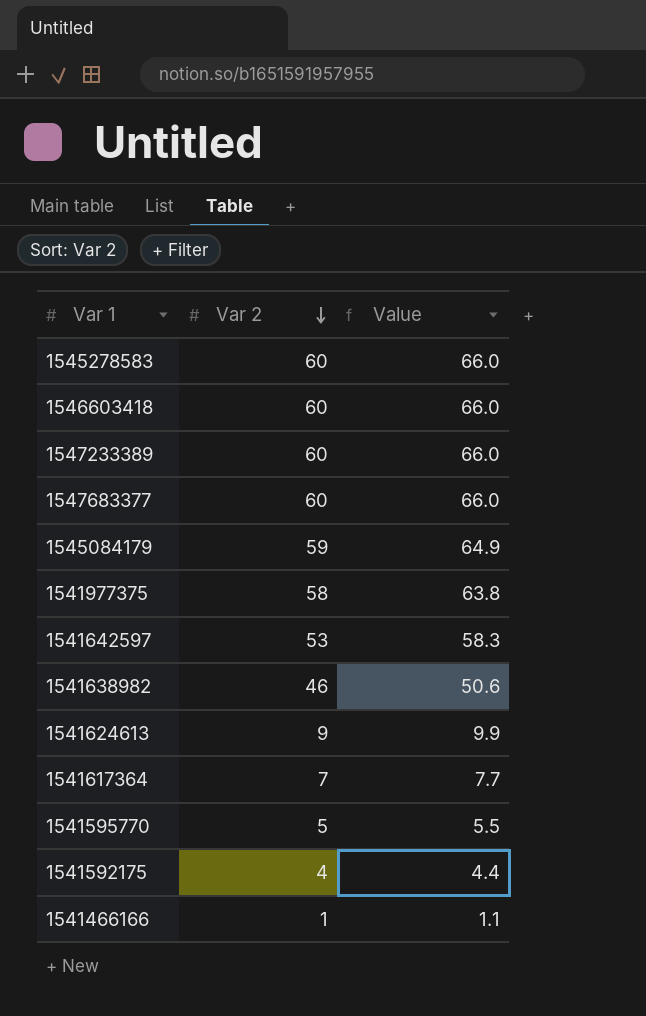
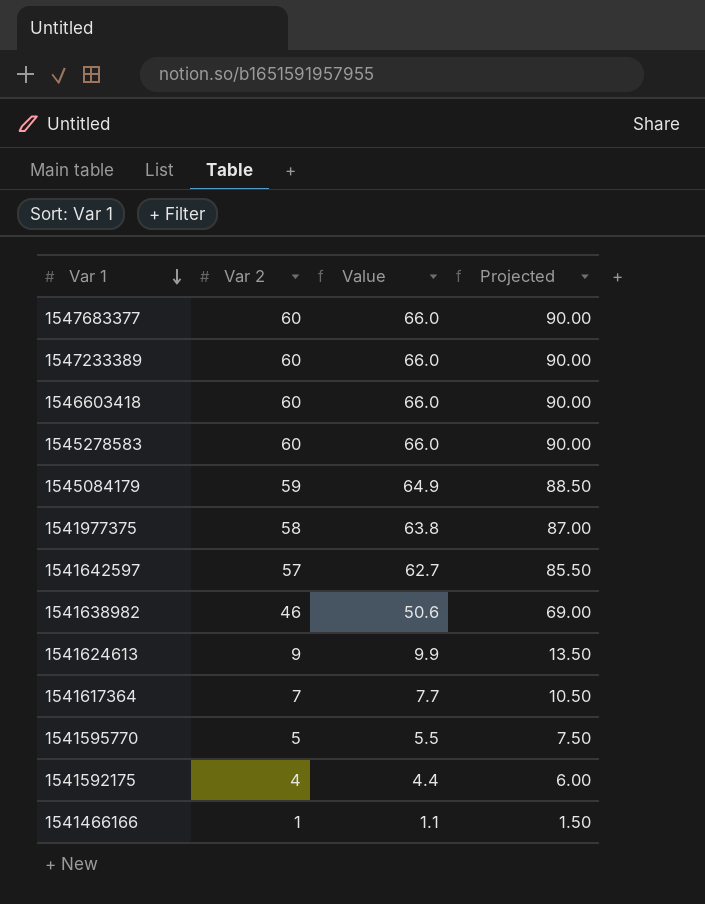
row order: Var 2 descending -> Var 1 descending
column Projected | formula: none -> [Var 2] * 1.5
1541642597 | Var 2: 53 -> 57
1541642597 | Value: 58.3 -> 62.7

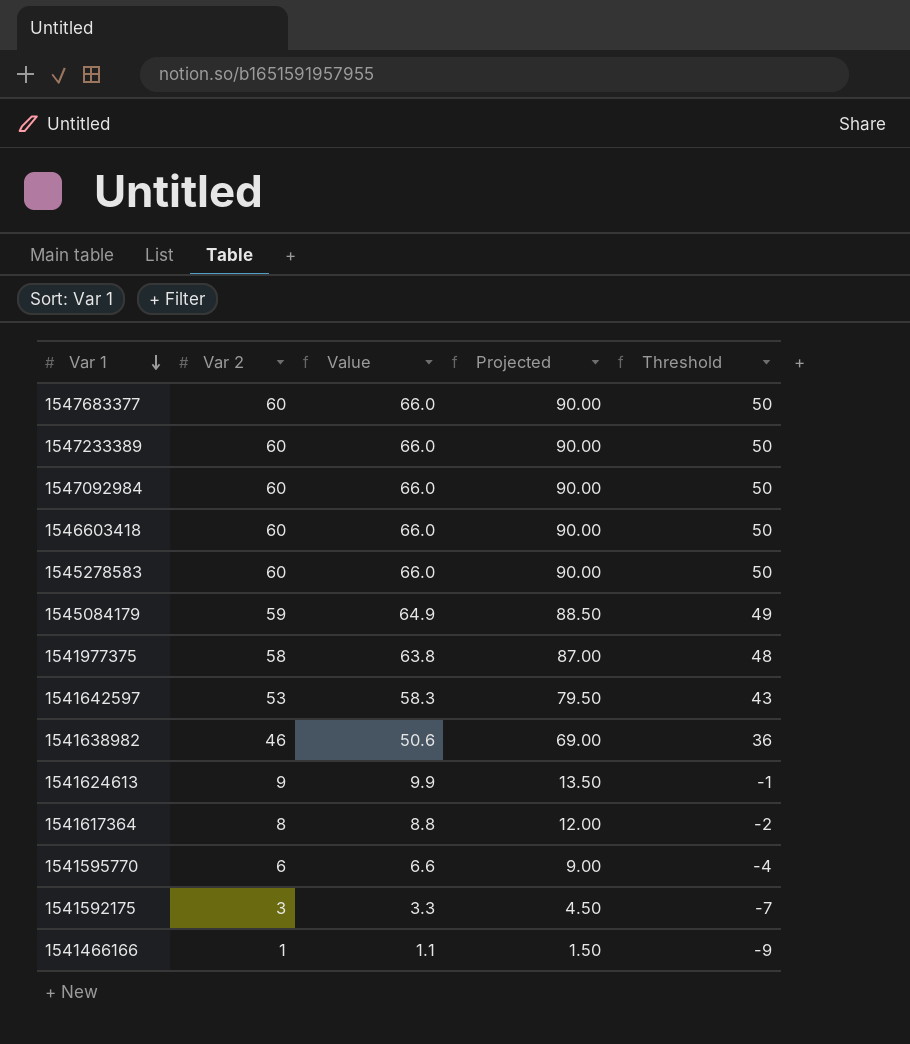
column Threshold | formula: none -> [Var 2] - 10
row 1547092984: none -> 60 | 66.0 | 90.00 | 50
1541642597 | Var 2: 57 -> 53
1541642597 | Value: 62.7 -> 58.3
1541642597 | Projected: 85.50 -> 79.50
1541617364 | Var 2: 7 -> 8
1541617364 | Value: 7.7 -> 8.8
1541617364 | Projected: 10.50 -> 12.00
1541595770 | Var 2: 5 -> 6
1541595770 | Value: 5.5 -> 6.6
1541595770 | Projected: 7.50 -> 9.00
1541592175 | Var 2: 4 -> 3
1541592175 | Value: 4.4 -> 3.3
1541592175 | Projected: 6.00 -> 4.50

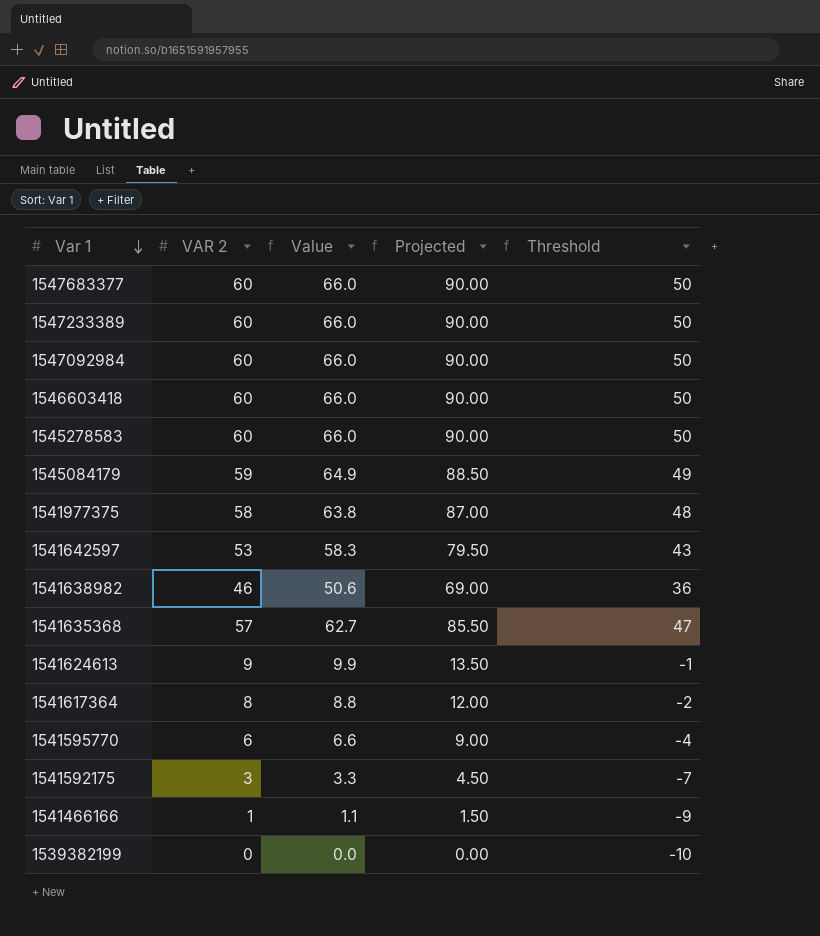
column name: Var 2 -> VAR 2
row 1541635368: none -> 57 | 62.7 | 85.50 | 47
row 1539382199: none -> 0 | 0.0 | 0.00 | -10

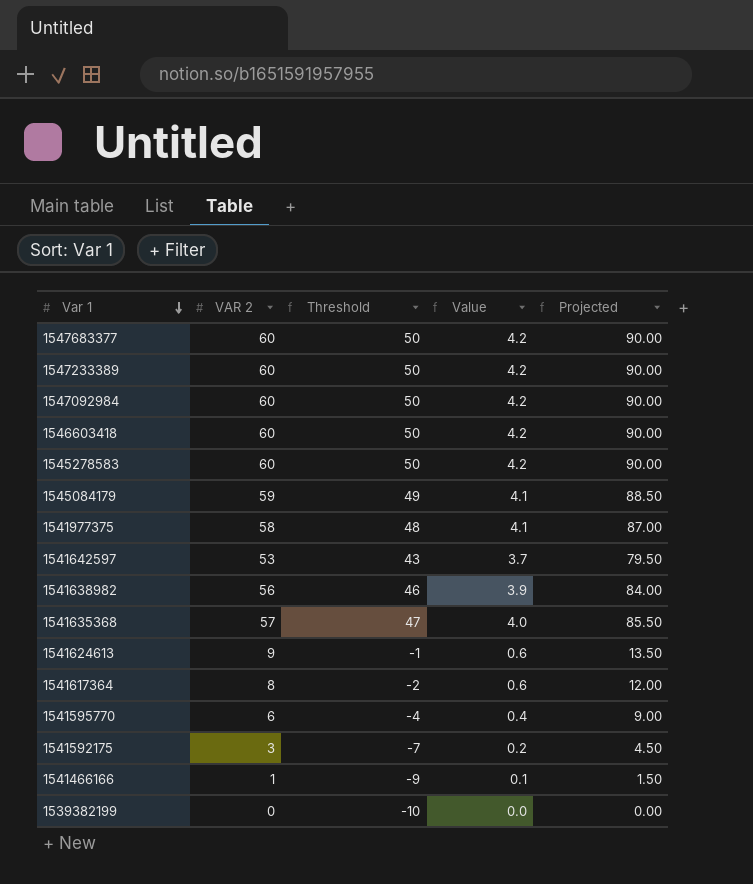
column Threshold | position: 5 -> 3
column Value | formula: [VAR 2] * 1.1 -> [VAR 2] * 0.07
1541638982 | VAR 2: 46 -> 56
1541638982 | Threshold: 36 -> 46
1541638982 | Projected: 69.00 -> 84.00

